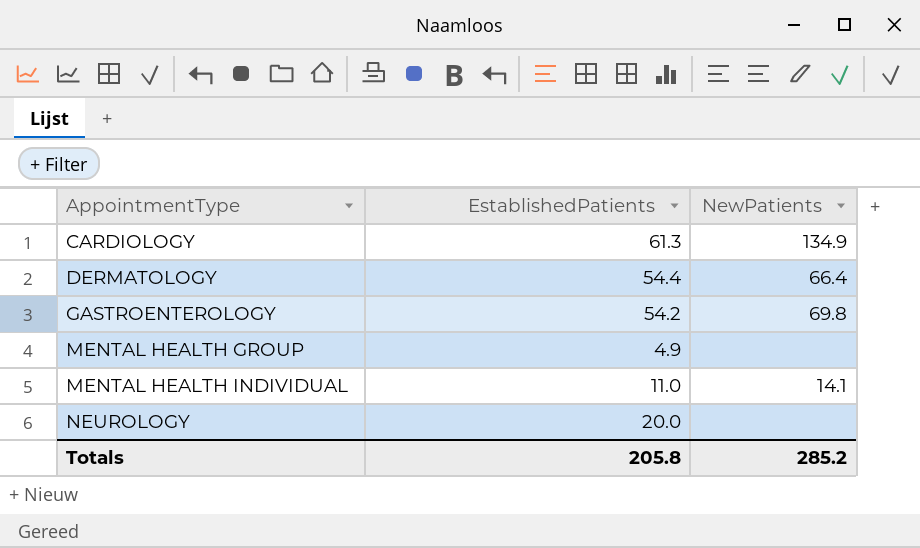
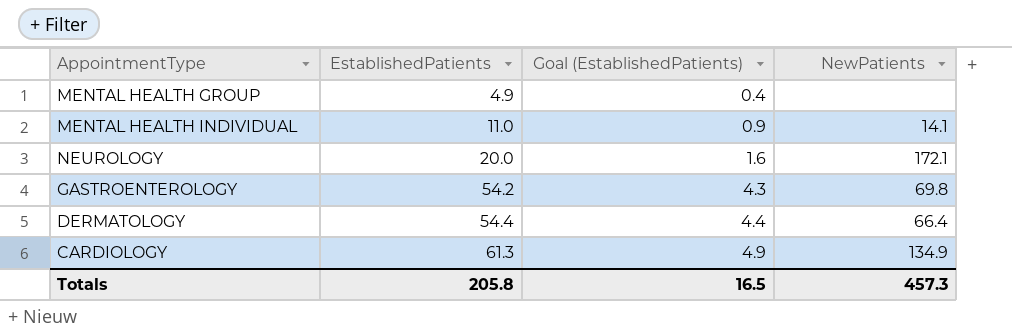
row order: AppointmentType ascending -> EstablishedPatients ascending
column Goal (EstablishedPatients) | formula: none -> [EstablishedPatients] * 0.08
NEUROLOGY | NewPatients: none -> 172.1
Totals | NewPatients: 285.2 -> 457.3

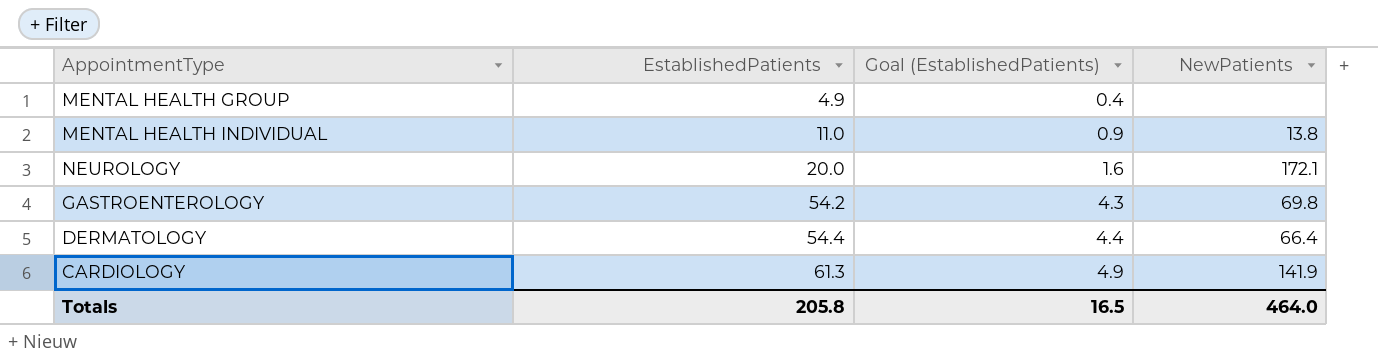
MENTAL HEALTH INDIVIDUAL | NewPatients: 14.1 -> 13.8
CARDIOLOGY | NewPatients: 134.9 -> 141.9
Totals | NewPatients: 457.3 -> 464.0

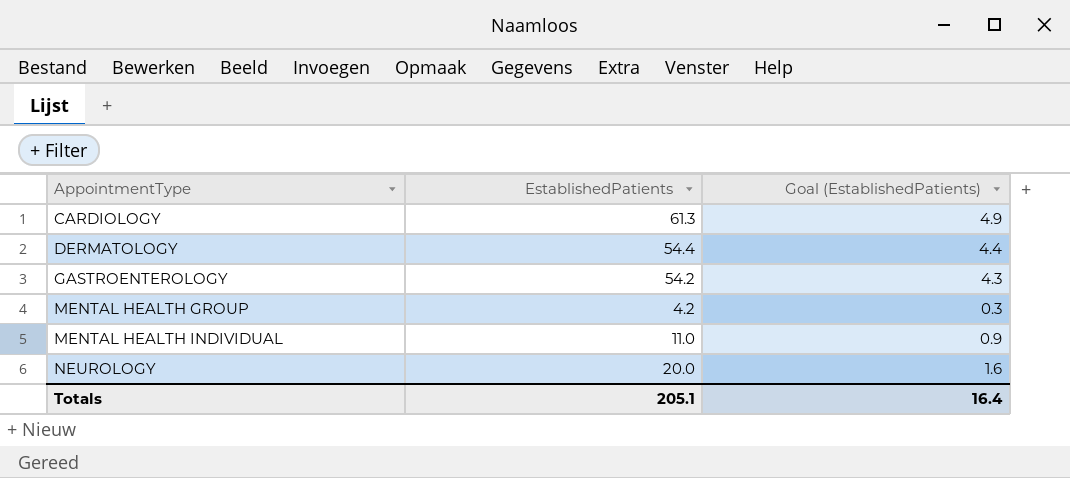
row order: EstablishedPatients ascending -> AppointmentType ascending
column NewPatients | position: 4 -> none
MENTAL HEALTH GROUP | EstablishedPatients: 4.9 -> 4.2
MENTAL HEALTH GROUP | Goal (EstablishedPatients): 0.4 -> 0.3
Totals | EstablishedPatients: 205.8 -> 205.1
Totals | Goal (EstablishedPatients): 16.5 -> 16.4

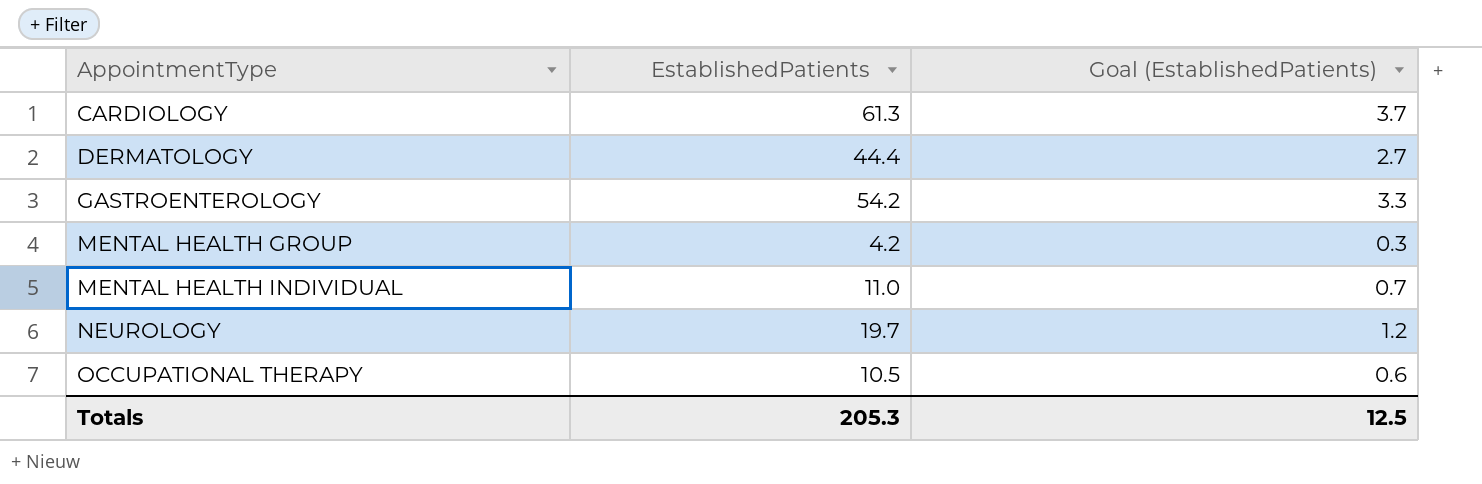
column Goal (EstablishedPatients) | formula: [EstablishedPatients] * 0.08 -> [EstablishedPatients] * 0.06
DERMATOLOGY | EstablishedPatients: 54.4 -> 44.4
NEUROLOGY | EstablishedPatients: 20.0 -> 19.7
row OCCUPATIONAL THERAPY: none -> 10.5 | 0.6
Totals | EstablishedPatients: 205.1 -> 205.3
Totals | Goal (EstablishedPatients): 16.4 -> 12.5

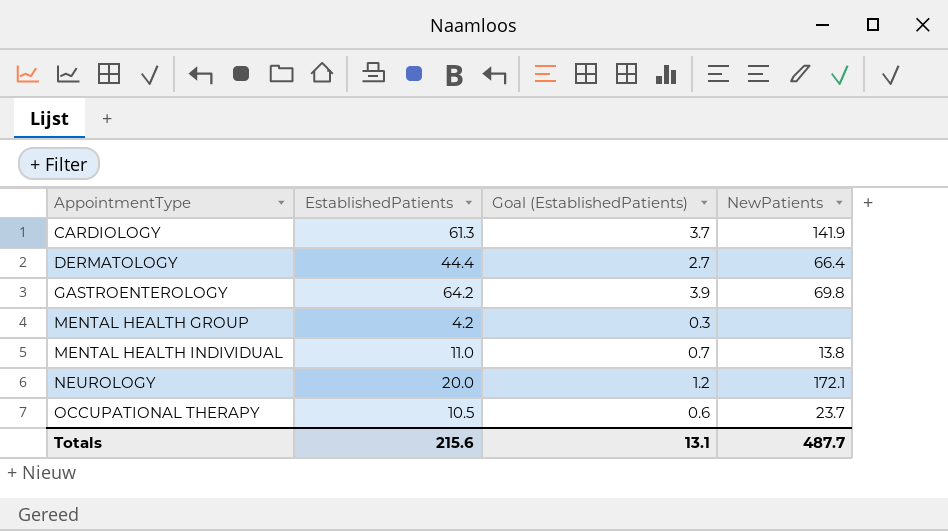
column NewPatients | position: none -> 4
GASTROENTEROLOGY | EstablishedPatients: 54.2 -> 64.2
GASTROENTEROLOGY | Goal (EstablishedPatients): 3.3 -> 3.9
NEUROLOGY | EstablishedPatients: 19.7 -> 20.0
Totals | EstablishedPatients: 205.3 -> 215.6
Totals | Goal (EstablishedPatients): 12.5 -> 13.1

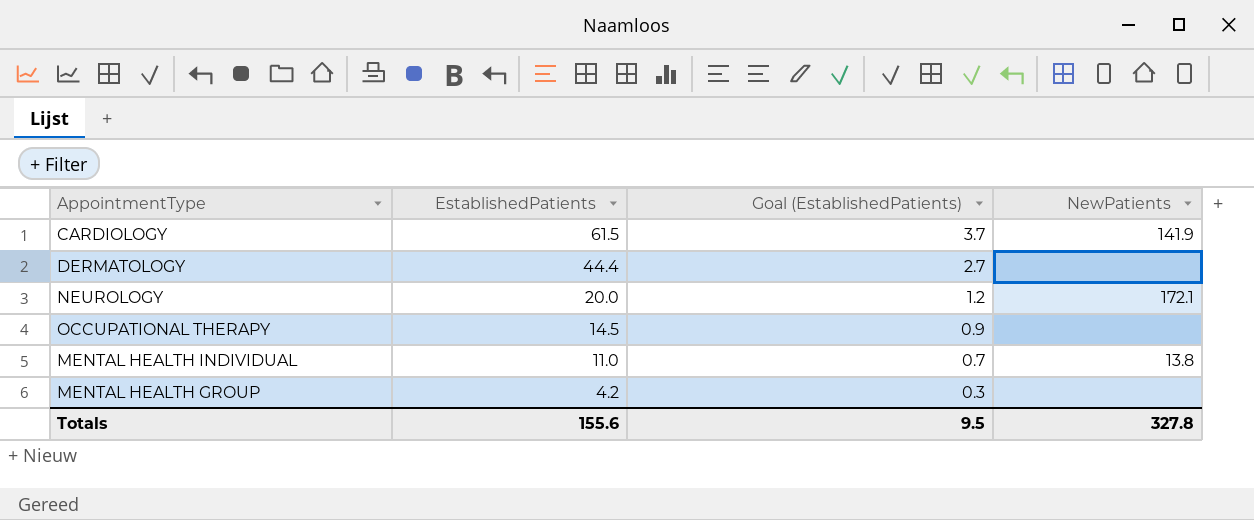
row order: AppointmentType ascending -> EstablishedPatients descending
row GASTROENTEROLOGY: 64.2 | 3.9 | 69.8 -> none
CARDIOLOGY | EstablishedPatients: 61.3 -> 61.5
DERMATOLOGY | NewPatients: 66.4 -> none
OCCUPATIONAL THERAPY | EstablishedPatients: 10.5 -> 14.5
OCCUPATIONAL THERAPY | Goal (EstablishedPatients): 0.6 -> 0.9
OCCUPATIONAL THERAPY | NewPatients: 23.7 -> none
Totals | EstablishedPatients: 215.6 -> 155.6
Totals | Goal (EstablishedPatients): 13.1 -> 9.5
Totals | NewPatients: 487.7 -> 327.8

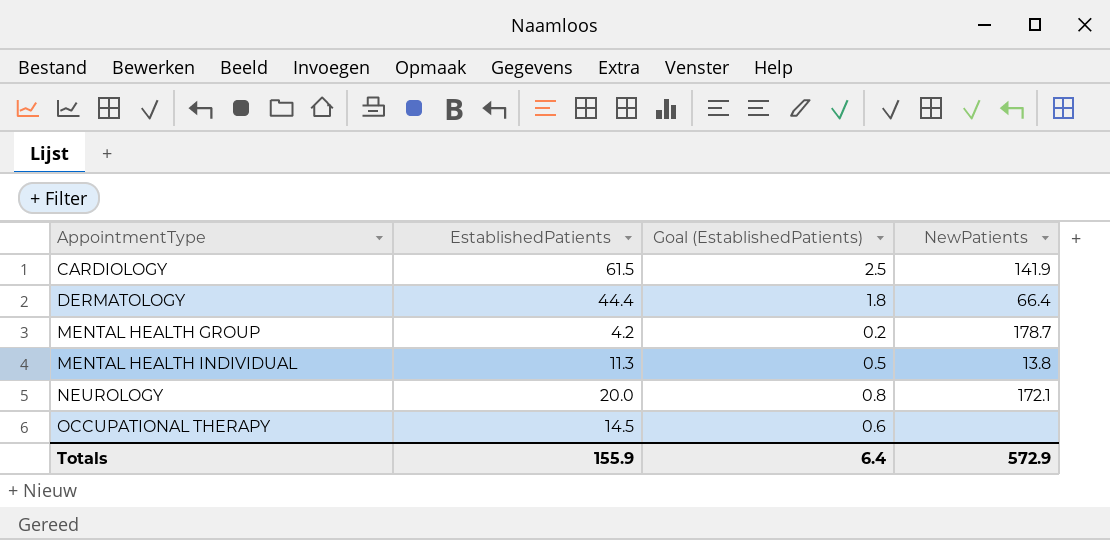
row order: EstablishedPatients descending -> AppointmentType ascending
column Goal (EstablishedPatients) | formula: [EstablishedPatients] * 0.06 -> [EstablishedPatients] * 0.04
DERMATOLOGY | NewPatients: none -> 66.4
MENTAL HEALTH GROUP | NewPatients: none -> 178.7
MENTAL HEALTH INDIVIDUAL | EstablishedPatients: 11.0 -> 11.3
Totals | EstablishedPatients: 155.6 -> 155.9
Totals | Goal (EstablishedPatients): 9.5 -> 6.4
Totals | NewPatients: 327.8 -> 572.9

